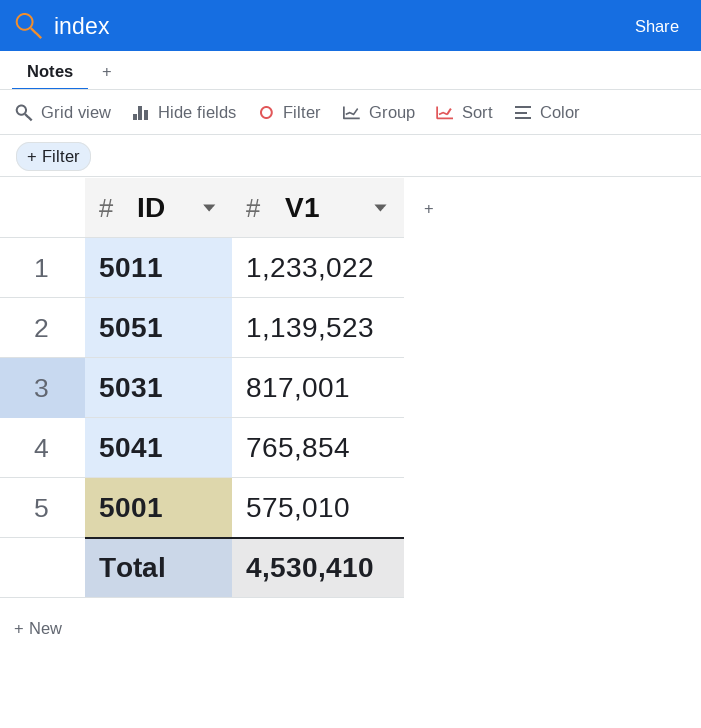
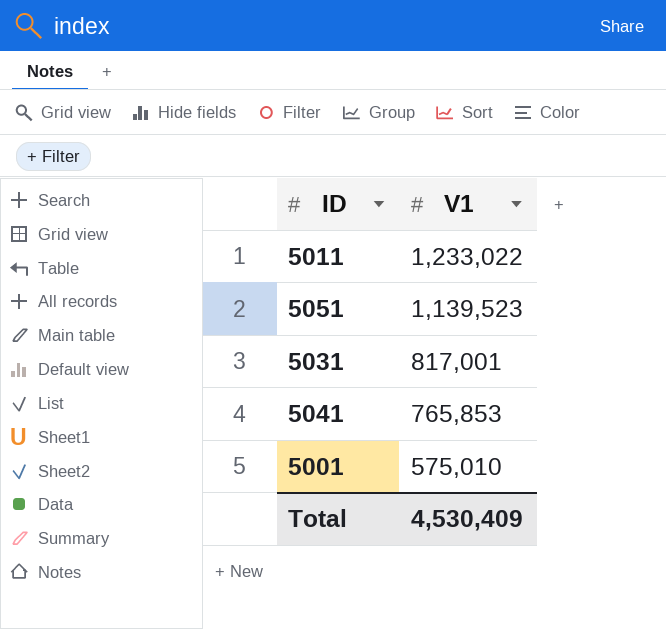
5041 | V1: 765,854 -> 765,853
Total | V1: 4,530,410 -> 4,530,409

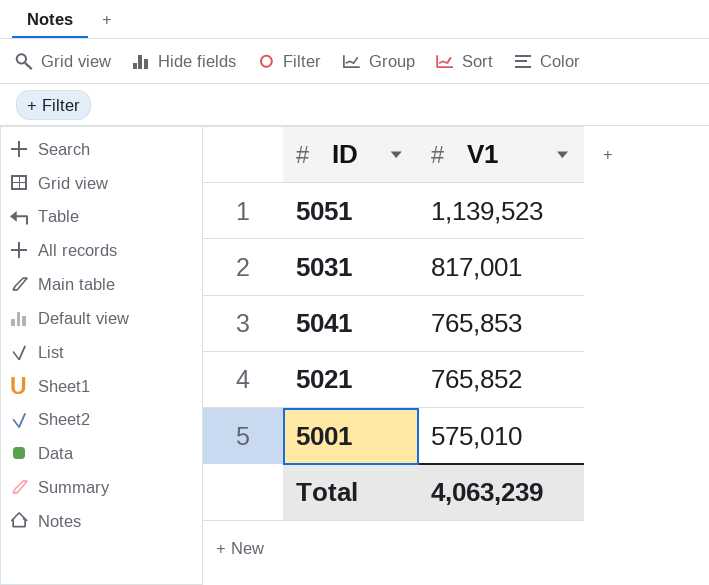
row 5011: 1,233,022 -> none
row 5021: none -> 765,852
Total | V1: 4,530,409 -> 4,063,239

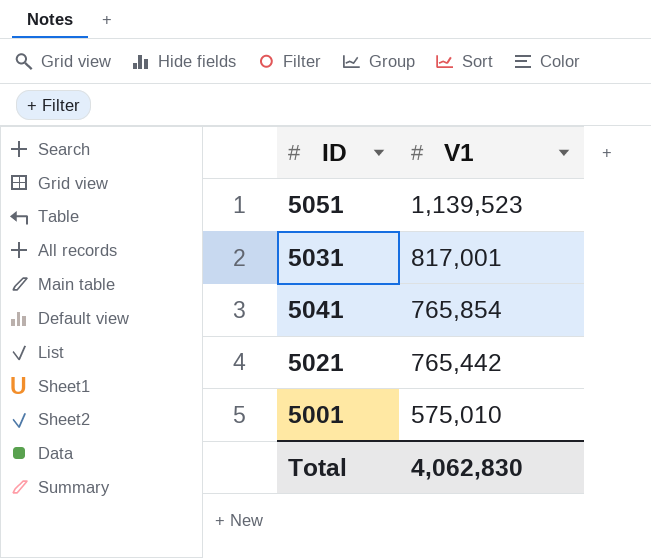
5041 | V1: 765,853 -> 765,854
5021 | V1: 765,852 -> 765,442
Total | V1: 4,063,239 -> 4,062,830

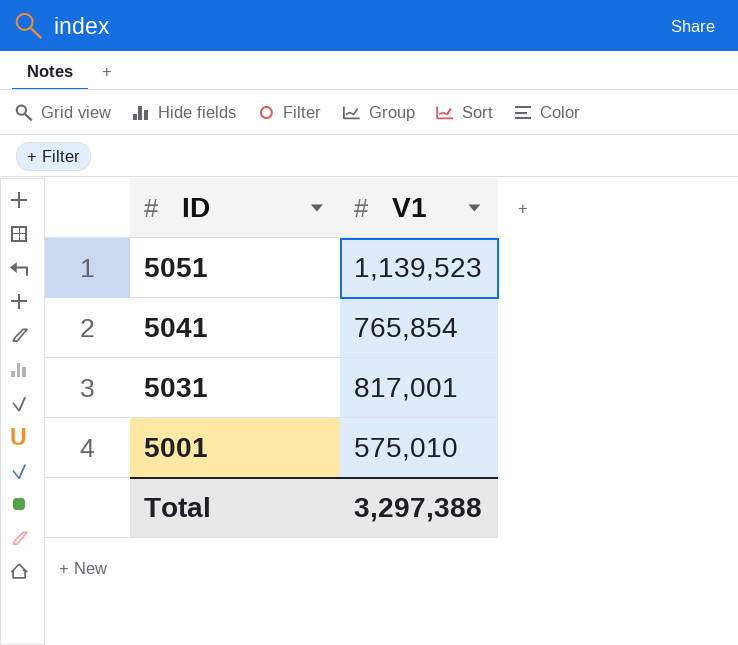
row order: V1 descending -> ID descending
row 5021: 765,442 -> none
Total | V1: 4,062,830 -> 3,297,388

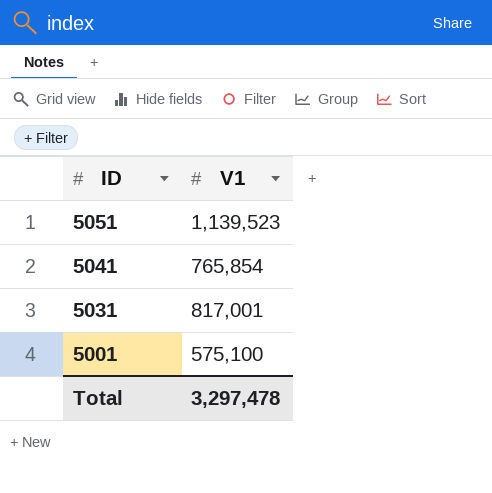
5001 | V1: 575,010 -> 575,100
Total | V1: 3,297,388 -> 3,297,478

